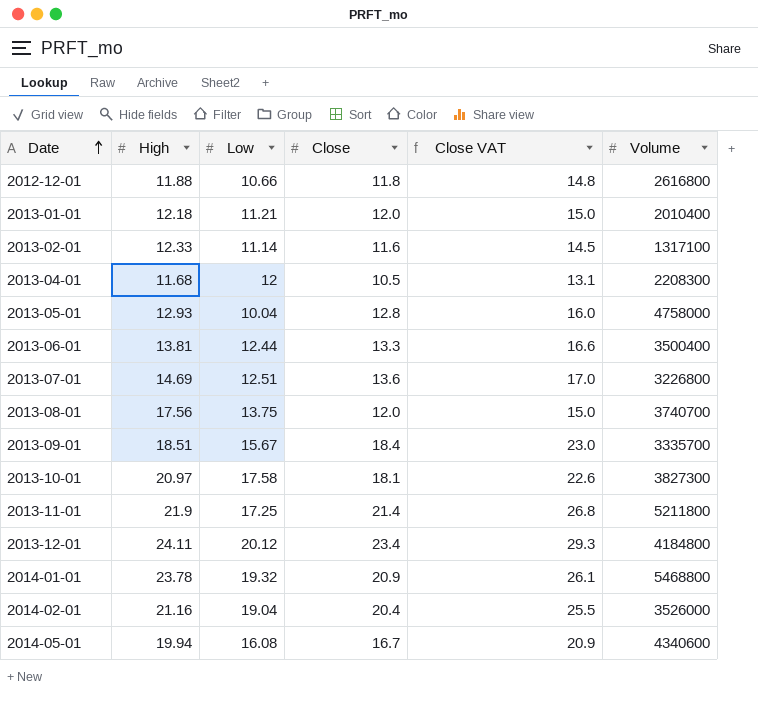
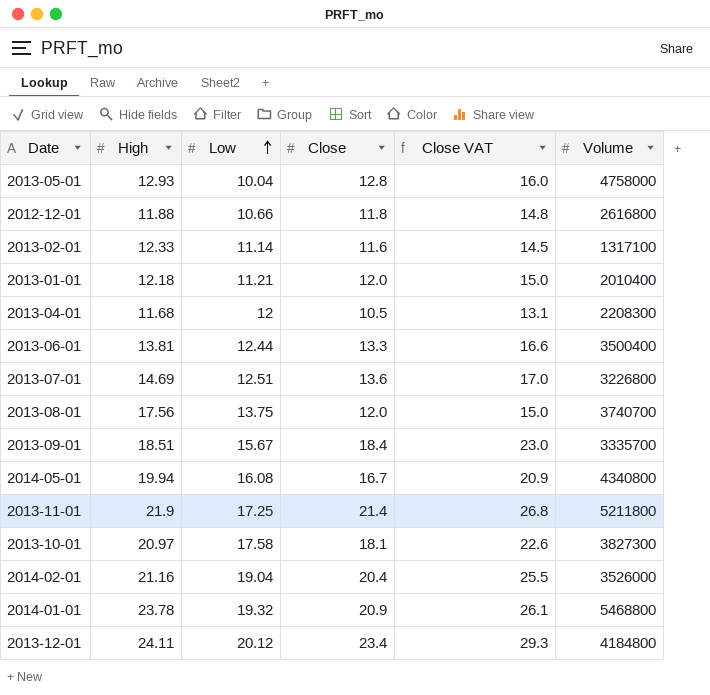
row order: Date ascending -> Low ascending
2014-05-01 | Volume: 4340600 -> 4340800

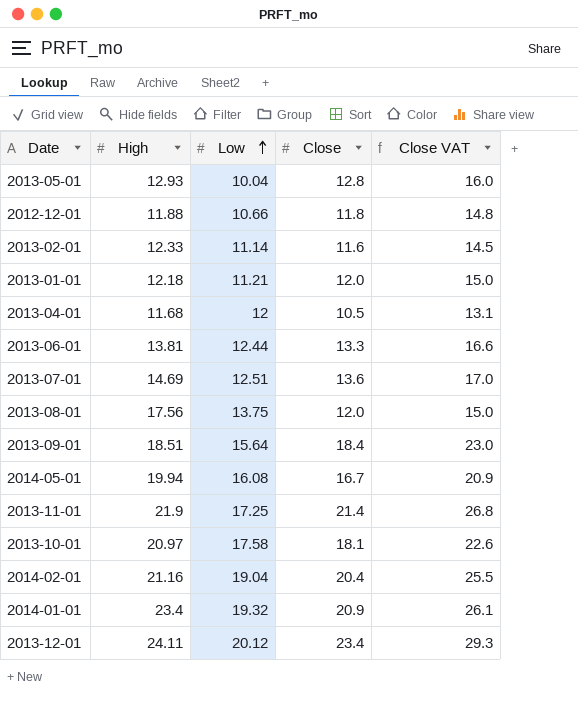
column Volume | position: 6 -> none
2013-09-01 | Low: 15.67 -> 15.64
2014-01-01 | High: 23.78 -> 23.4

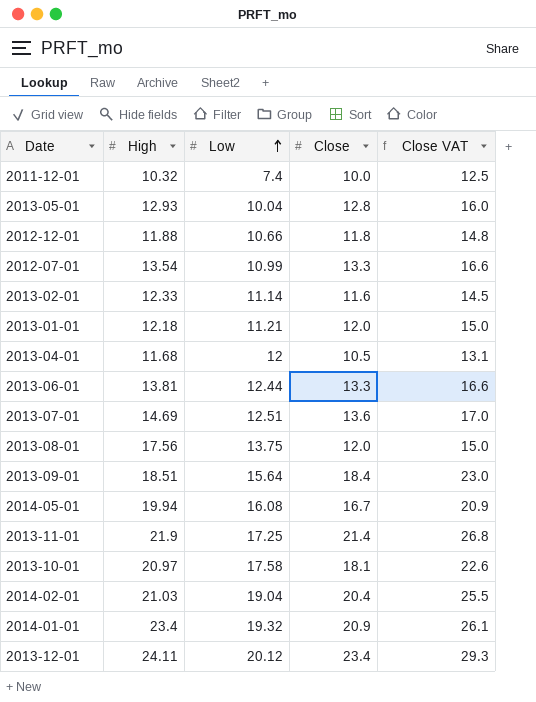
row 2011-12-01: none -> 10.32 | 7.4 | 10.0 | 12.5
row 2012-07-01: none -> 13.54 | 10.99 | 13.3 | 16.6
2014-02-01 | High: 21.16 -> 21.03

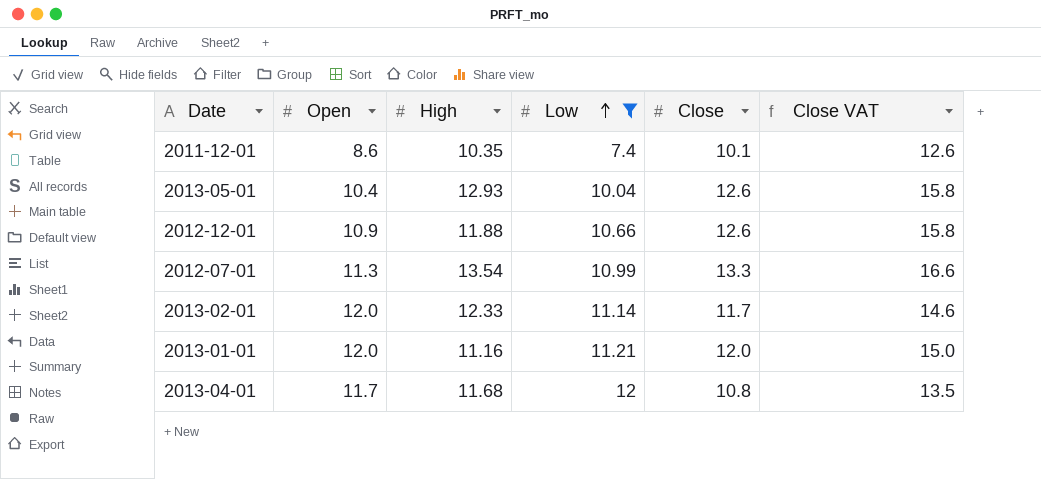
filter: none -> Low <= 12
column Open | position: none -> 2
2011-12-01 | High: 10.32 -> 10.35
2011-12-01 | Close: 10.0 -> 10.1
2011-12-01 | Close VAT: 12.5 -> 12.6
2013-05-01 | Close: 12.8 -> 12.6
2013-05-01 | Close VAT: 16.0 -> 15.8
2012-12-01 | Close: 11.8 -> 12.6
2012-12-01 | Close VAT: 14.8 -> 15.8
2013-02-01 | Close: 11.6 -> 11.7
2013-02-01 | Close VAT: 14.5 -> 14.6
2013-01-01 | High: 12.18 -> 11.16
2013-04-01 | Close: 10.5 -> 10.8
2013-04-01 | Close VAT: 13.1 -> 13.5

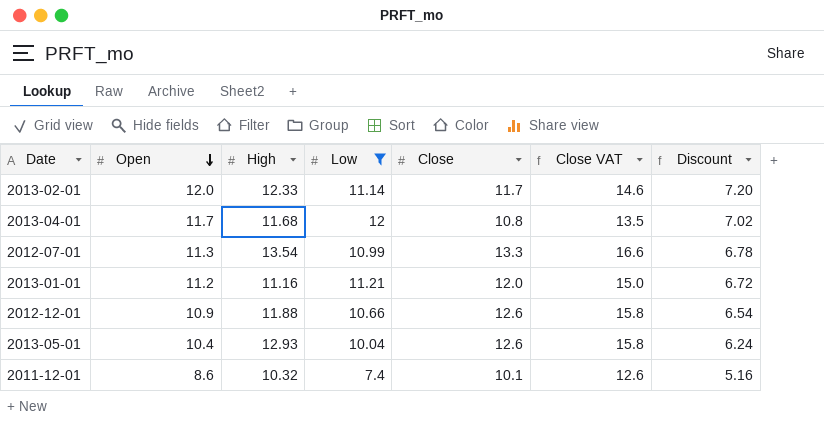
row order: Low ascending -> Open descending
column Discount | formula: none -> [Open] * 0.6
2013-01-01 | Open: 12.0 -> 11.2
2011-12-01 | High: 10.35 -> 10.32

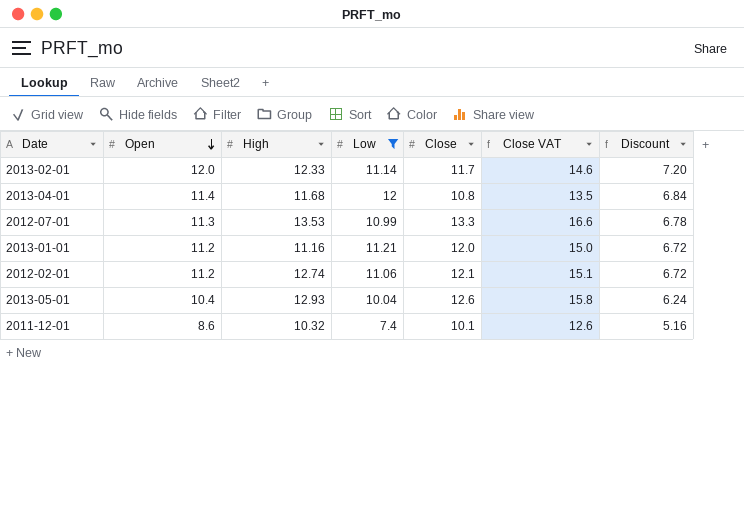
row 2012-12-01: 10.9 | 11.88 | 10.66 | 12.6 | 15.8 | 6.54 -> none
2013-04-01 | Open: 11.7 -> 11.4
2013-04-01 | Discount: 7.02 -> 6.84
2012-07-01 | High: 13.54 -> 13.53
row 2012-02-01: none -> 11.2 | 12.74 | 11.06 | 12.1 | 15.1 | 6.72

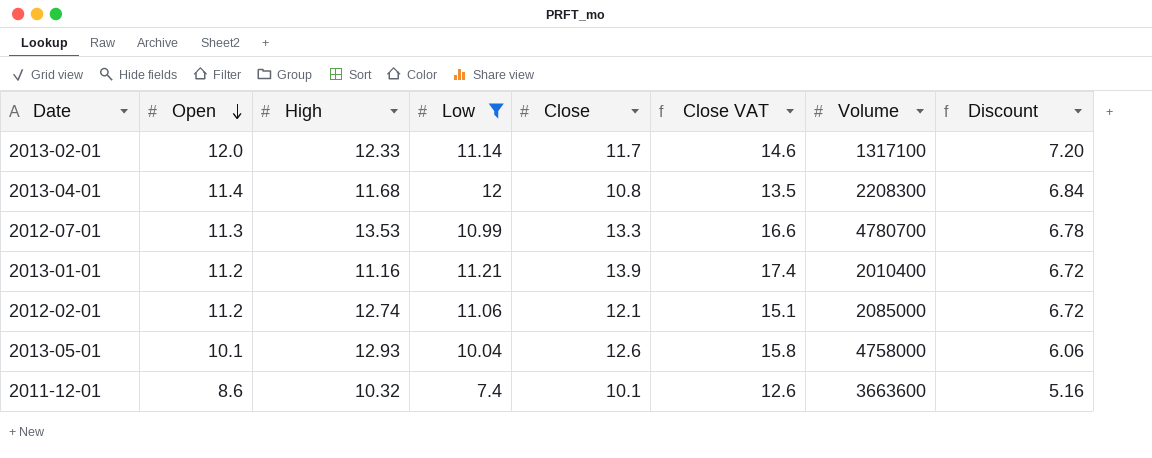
column Volume | position: none -> 7
2013-01-01 | Close: 12.0 -> 13.9
2013-01-01 | Close VAT: 15.0 -> 17.4
2013-05-01 | Open: 10.4 -> 10.1
2013-05-01 | Discount: 6.24 -> 6.06

